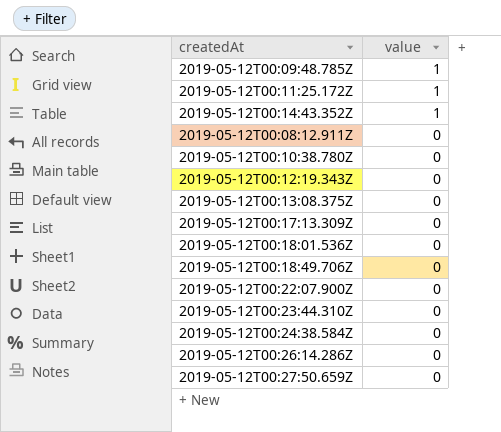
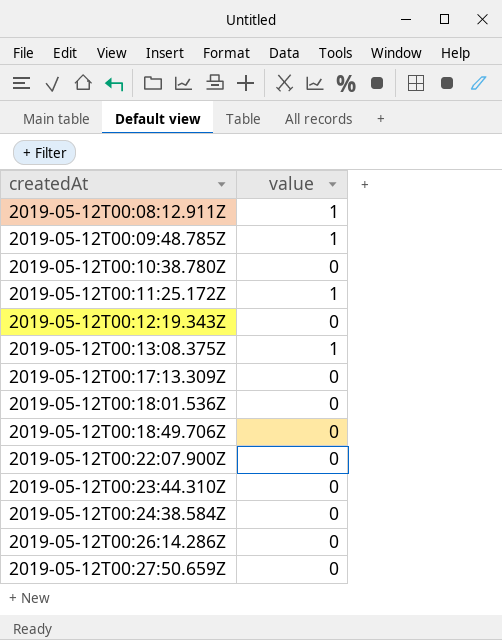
row order: value descending -> createdAt ascending
row 2019-05-12T00:14:43.352Z: 1 -> none
2019-05-12T00:08:12.911Z | value: 0 -> 1
2019-05-12T00:13:08.375Z | value: 0 -> 1

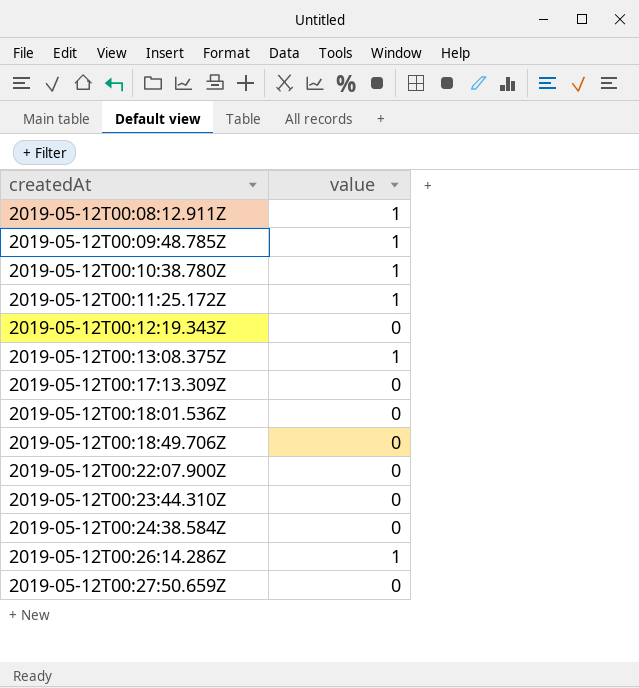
2019-05-12T00:10:38.780Z | value: 0 -> 1
2019-05-12T00:26:14.286Z | value: 0 -> 1

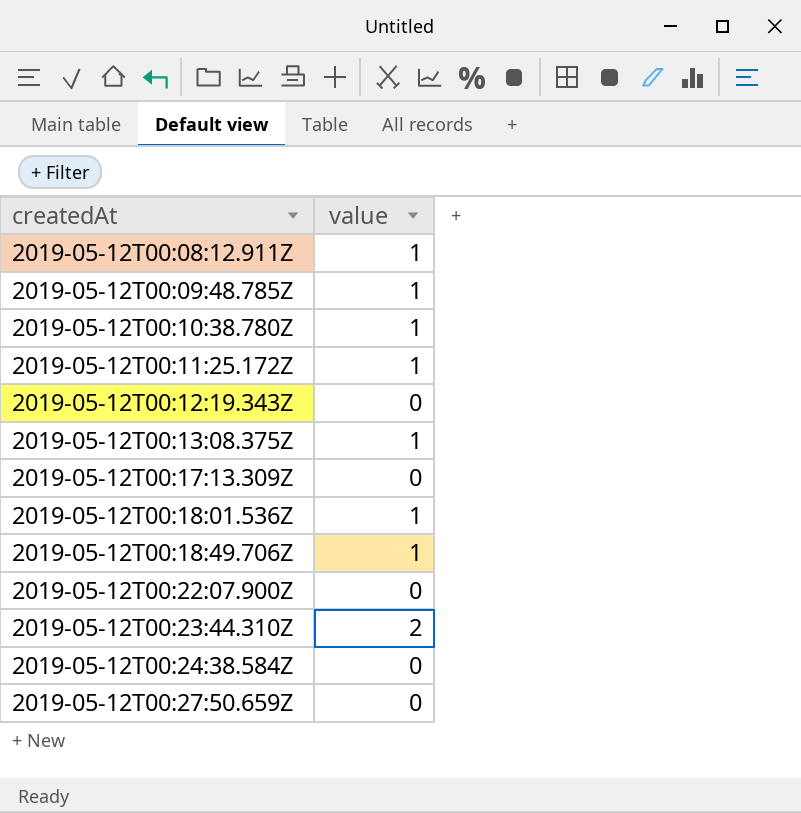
row 2019-05-12T00:26:14.286Z: 1 -> none
2019-05-12T00:18:01.536Z | value: 0 -> 1
2019-05-12T00:18:49.706Z | value: 0 -> 1
2019-05-12T00:23:44.310Z | value: 0 -> 2

